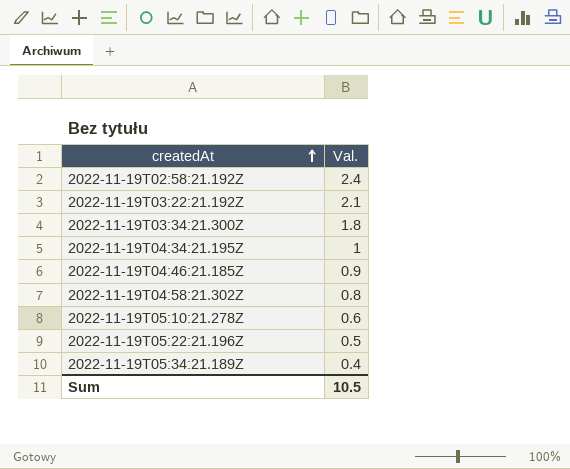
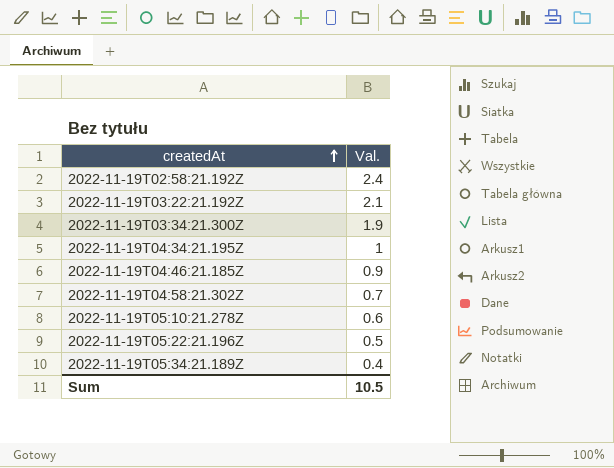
2022-11-19T03:34:21.300Z | Val.: 1.8 -> 1.9
2022-11-19T04:58:21.302Z | Val.: 0.8 -> 0.7

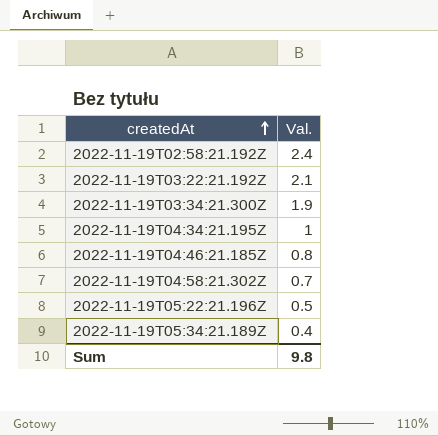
row 2022-11-19T05:10:21.278Z: 0.6 -> none
2022-11-19T04:46:21.185Z | Val.: 0.9 -> 0.8
Sum | Val.: 10.5 -> 9.8

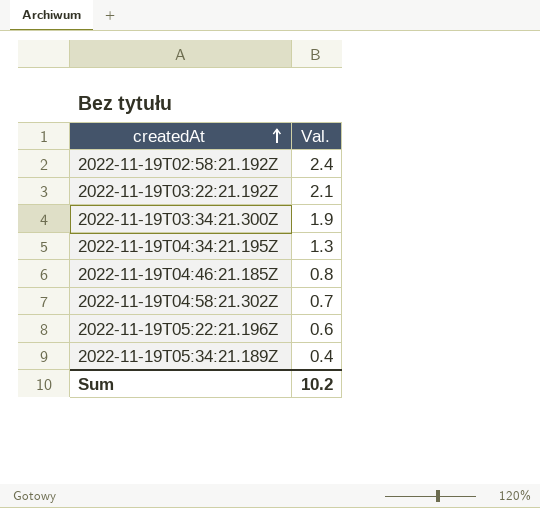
2022-11-19T04:34:21.195Z | Val.: 1 -> 1.3
2022-11-19T05:22:21.196Z | Val.: 0.5 -> 0.6
Sum | Val.: 9.8 -> 10.2

